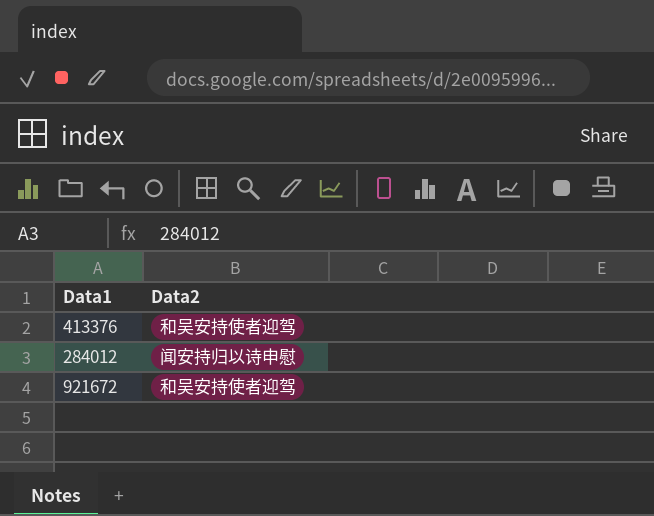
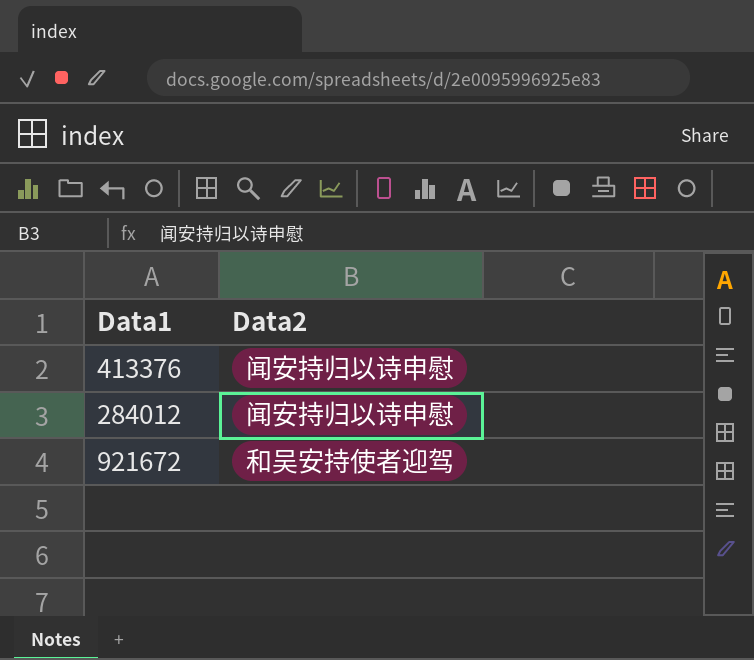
413376 | Data2: 和吴安持使者迎驾 -> 闻安持归以诗申慰

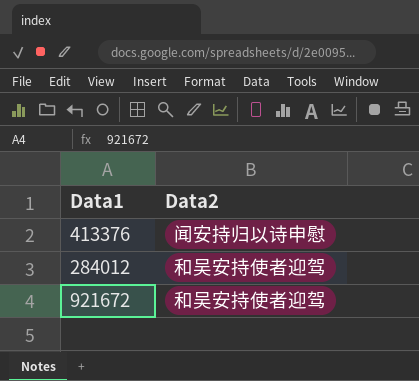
284012 | Data2: 闻安持归以诗申慰 -> 和吴安持使者迎驾

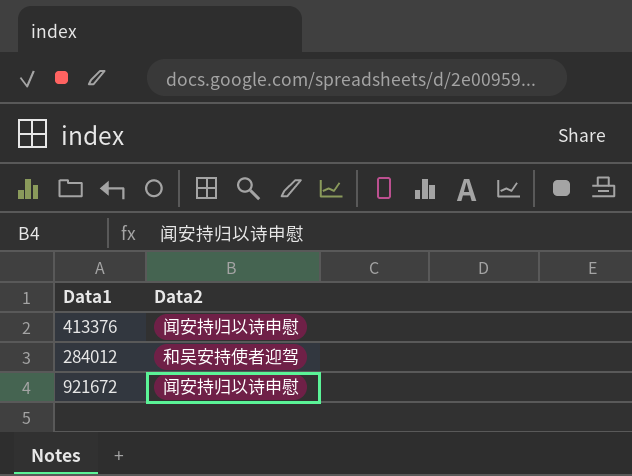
921672 | Data2: 和吴安持使者迎驾 -> 闻安持归以诗申慰

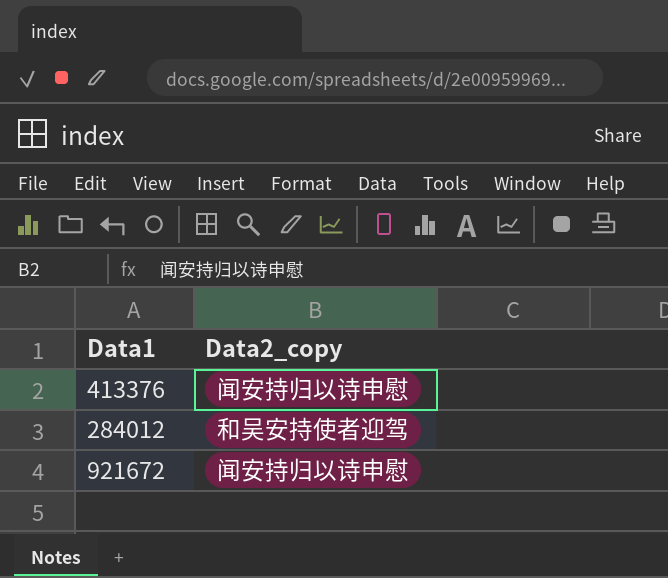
column name: Data2 -> Data2_copy

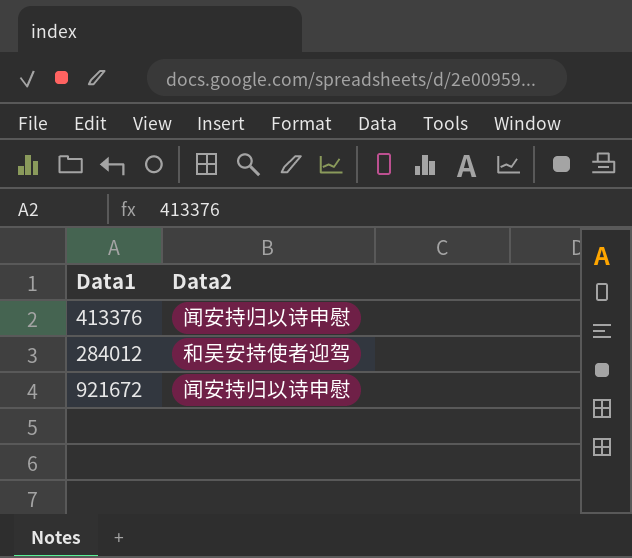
column name: Data2_copy -> Data2

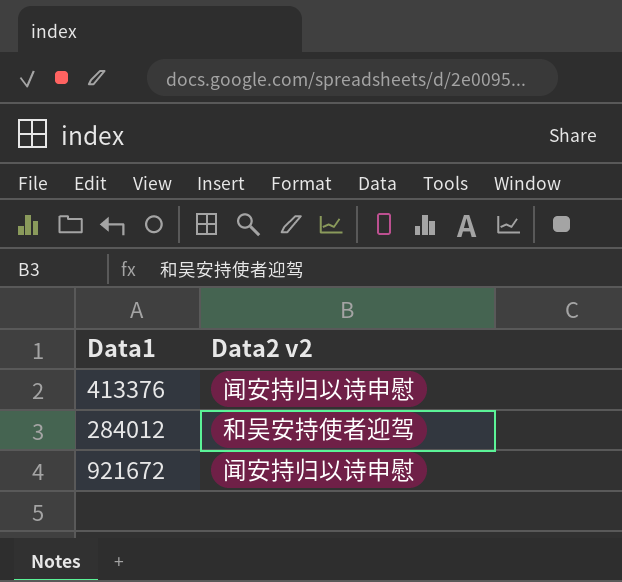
column name: Data2 -> Data2 v2

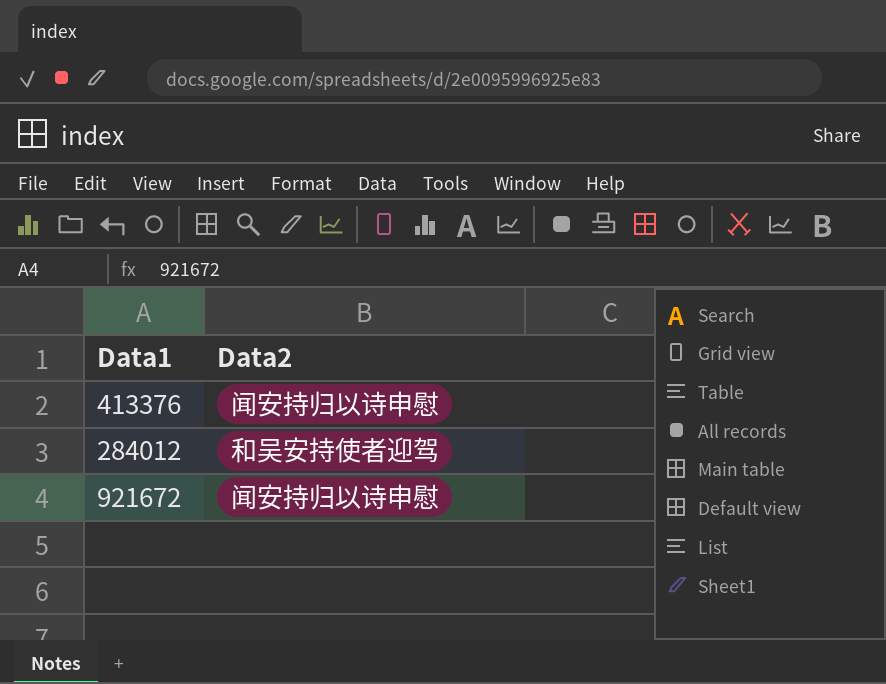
column name: Data2 v2 -> Data2

